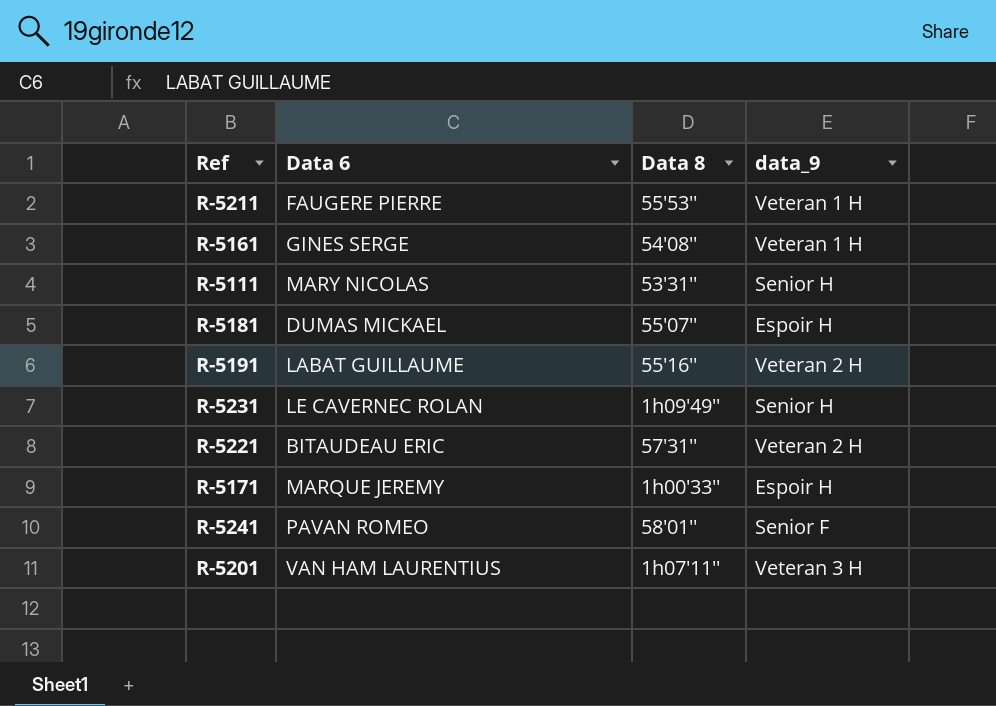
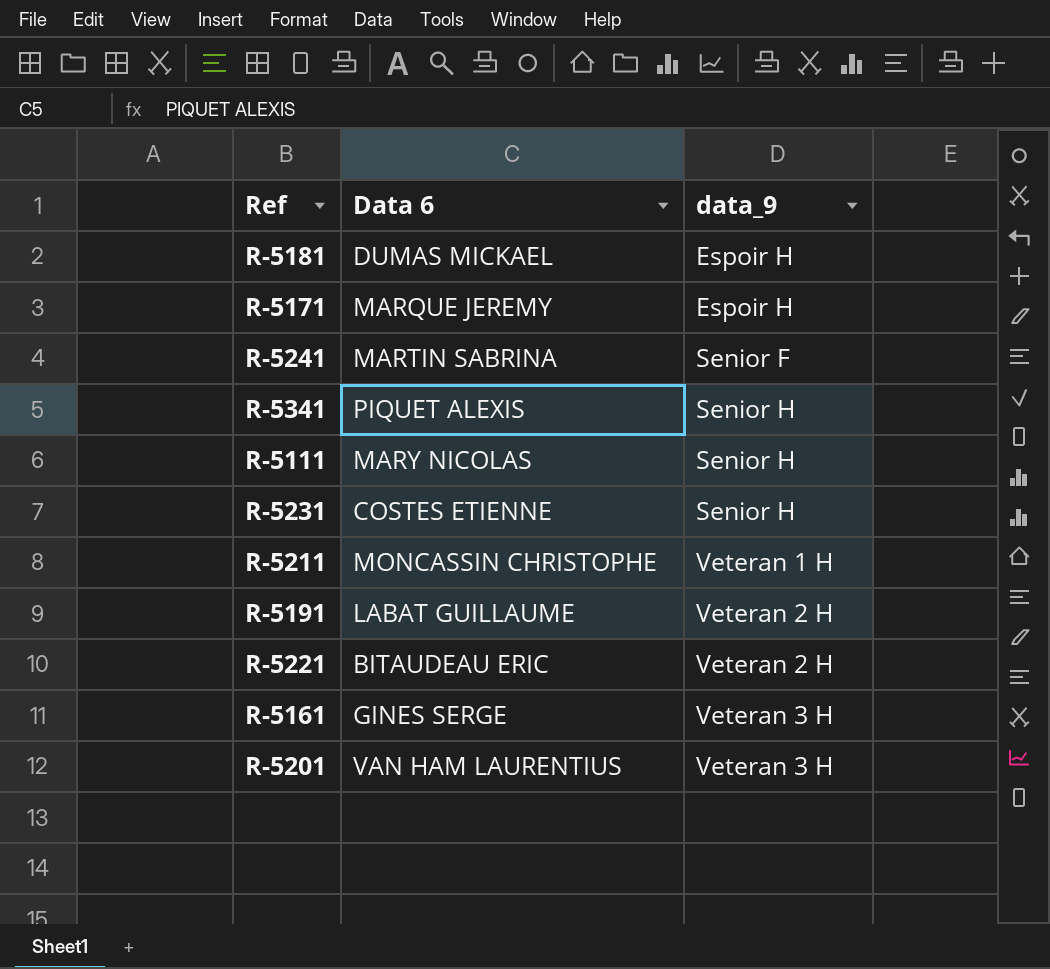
row order: none -> data_9 ascending
column Data 8 | position: 3 -> none
R-5241 | Data 6: PAVAN ROMEO -> MARTIN SABRINA
row R-5341: none -> PIQUET ALEXIS | Senior H
R-5231 | Data 6: LE CAVERNEC ROLAN -> COSTES ETIENNE
R-5211 | Data 6: FAUGERE PIERRE -> MONCASSIN CHRISTOPHE
R-5161 | data_9: Veteran 1 H -> Veteran 3 H

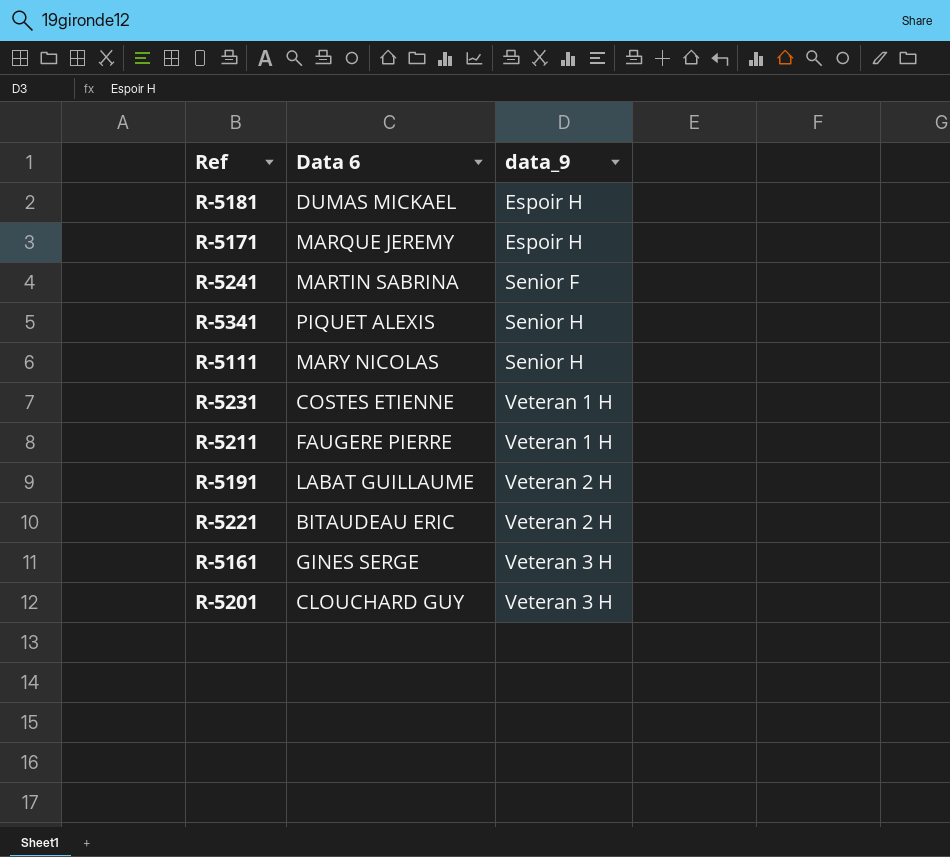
R-5231 | data_9: Senior H -> Veteran 1 H
R-5211 | Data 6: MONCASSIN CHRISTOPHE -> FAUGERE PIERRE
R-5201 | Data 6: VAN HAM LAURENTIUS -> CLOUCHARD GUY

